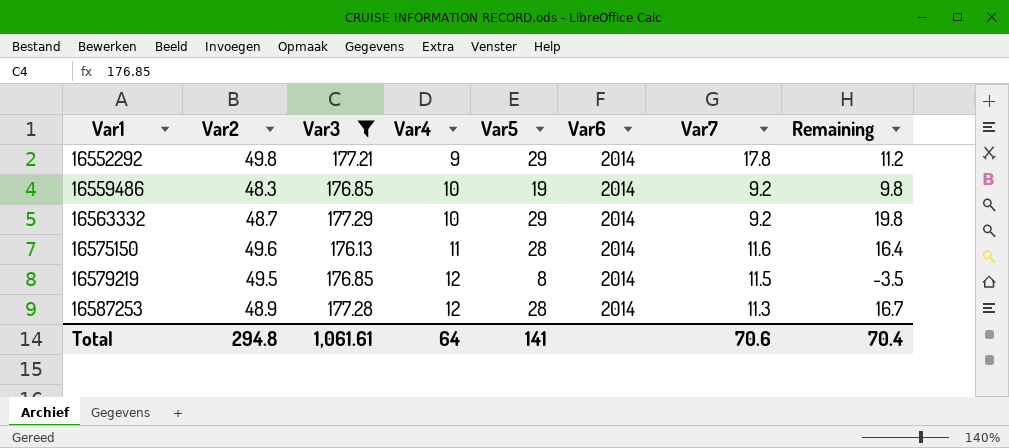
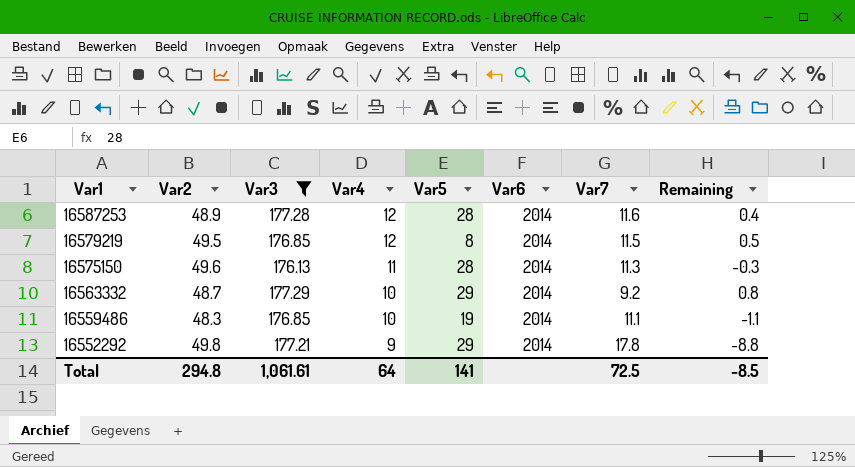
row order: Var1 ascending -> Var1 descending
column Remaining | formula: [Var5] - [Var7] -> [Var4] - [Var7]
16587253 | Var7: 11.3 -> 11.6
16575150 | Var7: 11.6 -> 11.3
16559486 | Var7: 9.2 -> 11.1
Total | Var7: 70.6 -> 72.5
Total | Remaining: 70.4 -> -8.5

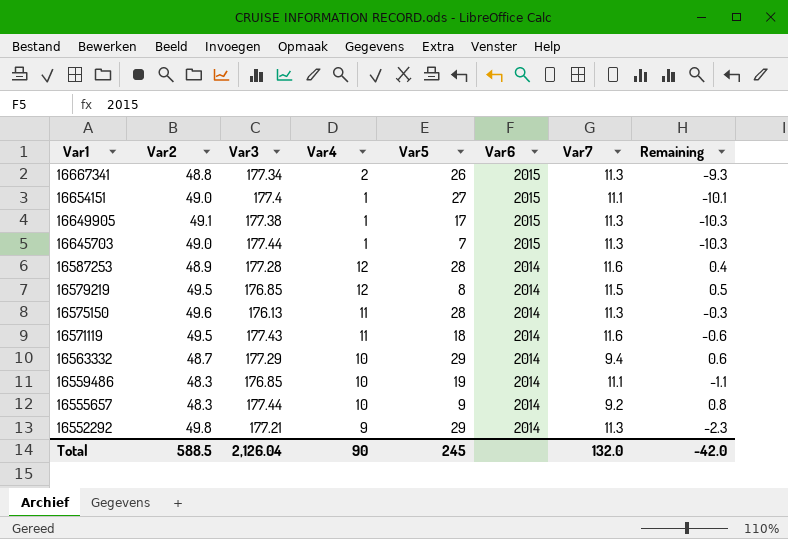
filter: Var3 <= 177.29 -> none
16563332 | Var7: 9.2 -> 9.4
16563332 | Remaining: 0.8 -> 0.6
16552292 | Var7: 17.8 -> 11.3
16552292 | Remaining: -8.8 -> -2.3
Total | Var2: 294.8 -> 588.5
Total | Var3: 1,061.61 -> 2,126.04
Total | Var4: 64 -> 90
Total | Var5: 141 -> 245
Total | Var7: 72.5 -> 132.0
Total | Remaining: -8.5 -> -42.0

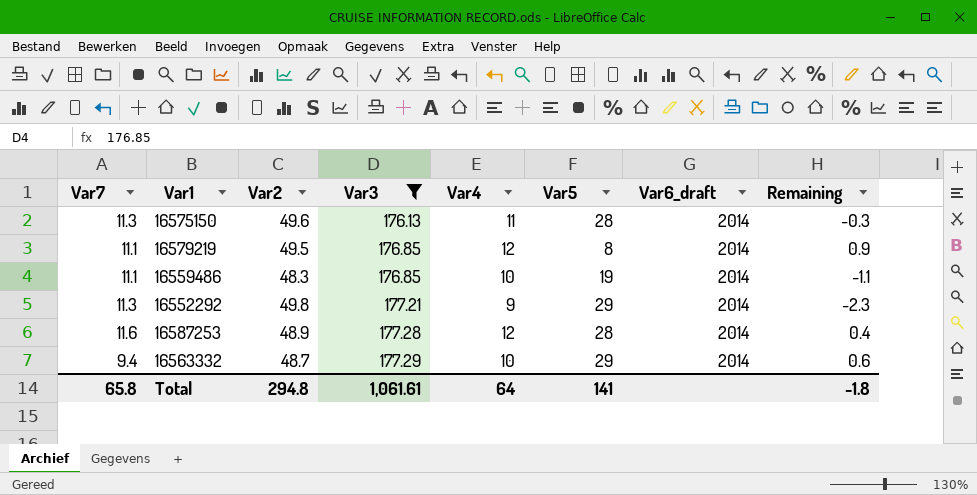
filter: none -> Var3 <= 177.29
row order: Var1 descending -> Var3 ascending
column Var7 | position: 7 -> 1
column name: Var6 -> Var6_draft
16579219 | Var7: 11.5 -> 11.1
16579219 | Remaining: 0.5 -> 0.9
Total | Var7: 132.0 -> 65.8
Total | Var2: 588.5 -> 294.8
Total | Var3: 2,126.04 -> 1,061.61
Total | Var4: 90 -> 64
Total | Var5: 245 -> 141
Total | Remaining: -42.0 -> -1.8

